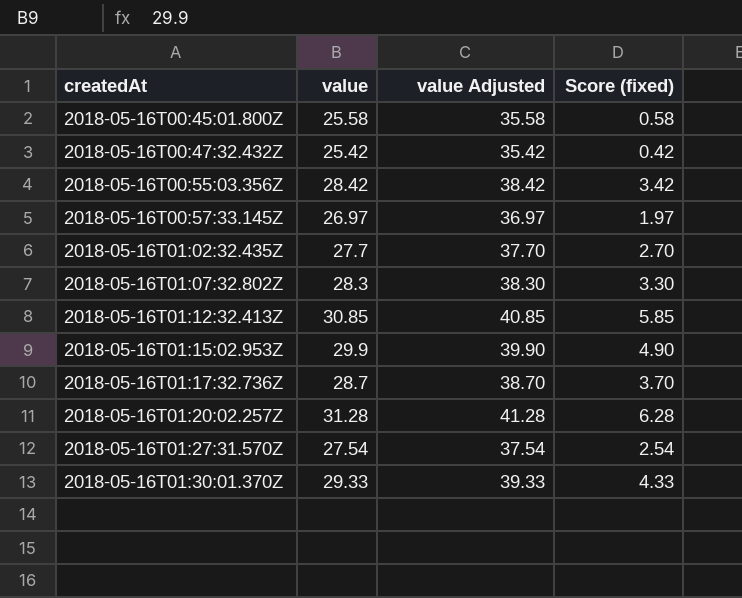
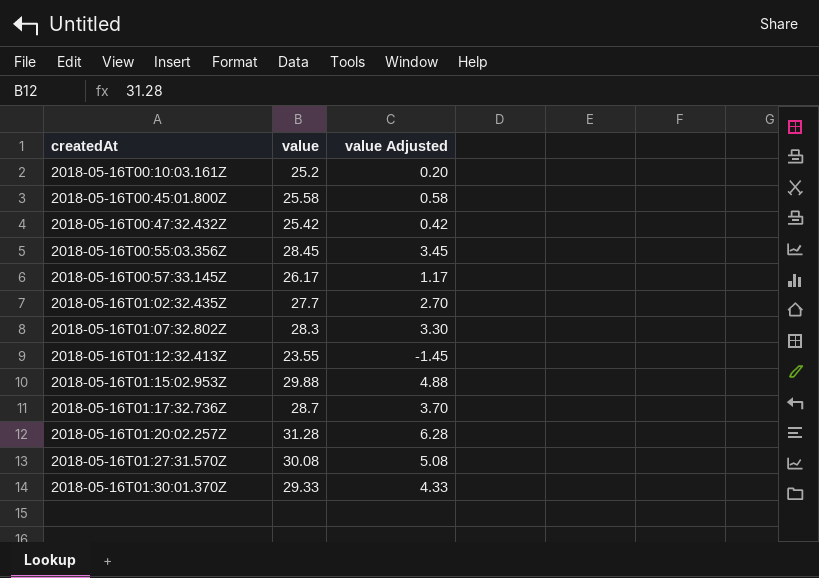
column Score (fixed) | formula: [value] - 25 -> none
column value Adjusted | formula: [value] + 10 -> [value] - 25
row 2018-05-16T00:10:03.161Z: none -> 25.2 | 0.20
2018-05-16T00:55:03.356Z | value: 28.42 -> 28.45
2018-05-16T00:57:33.145Z | value: 26.97 -> 26.17
2018-05-16T01:12:32.413Z | value: 30.85 -> 23.55
2018-05-16T01:15:02.953Z | value: 29.9 -> 29.88
2018-05-16T01:27:31.570Z | value: 27.54 -> 30.08

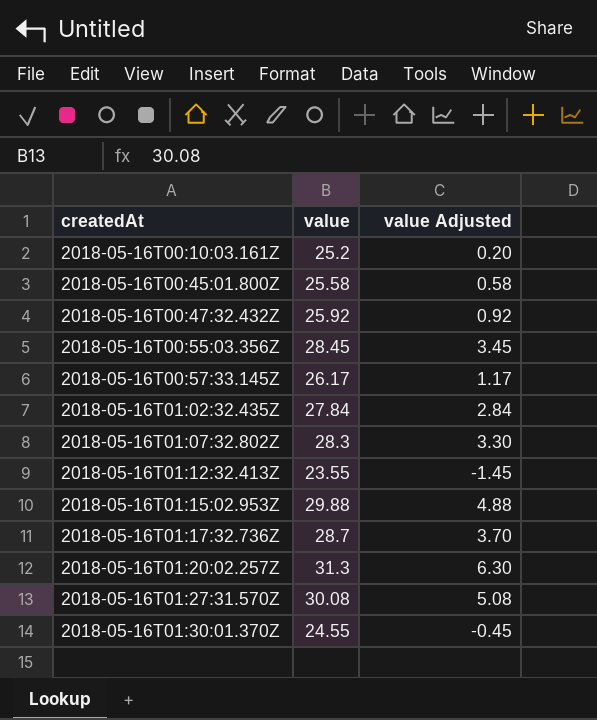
2018-05-16T00:47:32.432Z | value: 25.42 -> 25.92
2018-05-16T00:47:32.432Z | value Adjusted: 0.42 -> 0.92
2018-05-16T01:02:32.435Z | value: 27.7 -> 27.84
2018-05-16T01:02:32.435Z | value Adjusted: 2.70 -> 2.84
2018-05-16T01:20:02.257Z | value: 31.28 -> 31.3
2018-05-16T01:20:02.257Z | value Adjusted: 6.28 -> 6.30
2018-05-16T01:30:01.370Z | value: 29.33 -> 24.55
2018-05-16T01:30:01.370Z | value Adjusted: 4.33 -> -0.45

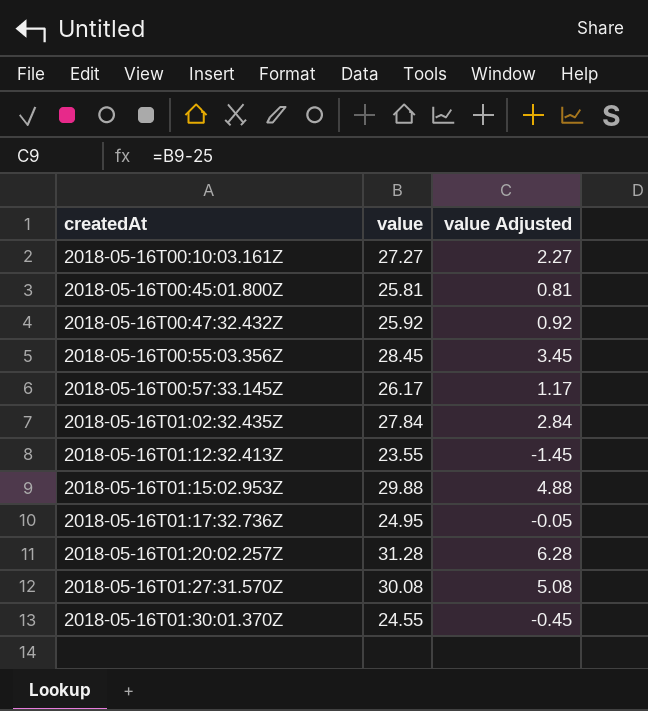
row 2018-05-16T01:07:32.802Z: 28.3 | 3.30 -> none
2018-05-16T00:10:03.161Z | value: 25.2 -> 27.27
2018-05-16T00:10:03.161Z | value Adjusted: 0.20 -> 2.27
2018-05-16T00:45:01.800Z | value: 25.58 -> 25.81
2018-05-16T00:45:01.800Z | value Adjusted: 0.58 -> 0.81
2018-05-16T01:17:32.736Z | value: 28.7 -> 24.95
2018-05-16T01:17:32.736Z | value Adjusted: 3.70 -> -0.05
2018-05-16T01:20:02.257Z | value: 31.3 -> 31.28
2018-05-16T01:20:02.257Z | value Adjusted: 6.30 -> 6.28

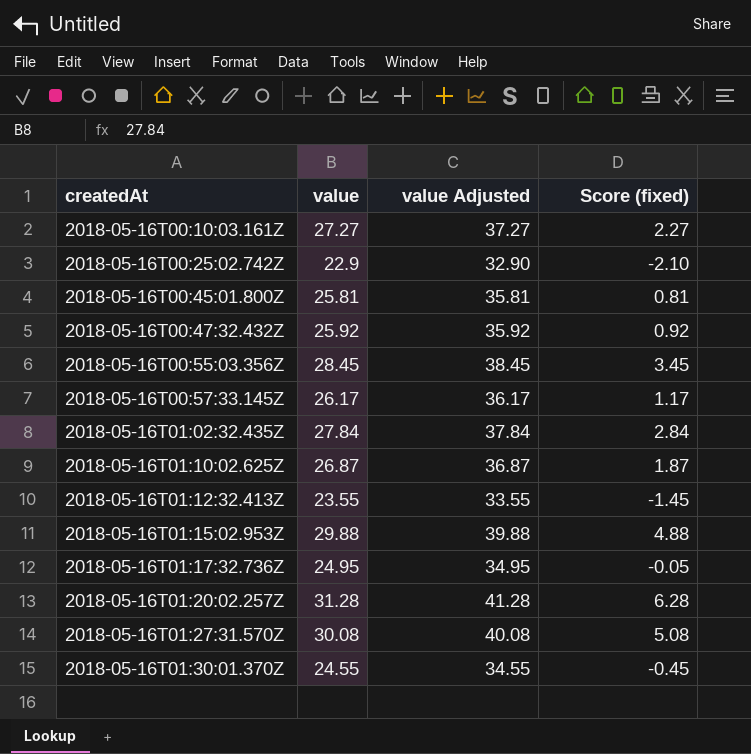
column value Adjusted | formula: [value] - 25 -> [value] + 10
column Score (fixed) | formula: none -> [value] - 25
row 2018-05-16T00:25:02.742Z: none -> 22.9 | 32.90 | -2.10
row 2018-05-16T01:10:02.625Z: none -> 26.87 | 36.87 | 1.87

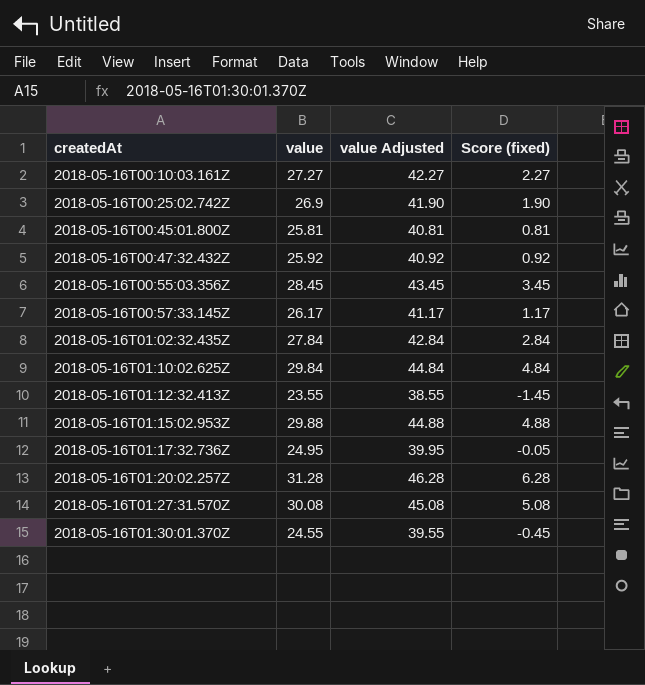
column value Adjusted | formula: [value] + 10 -> [value] + 15
2018-05-16T00:25:02.742Z | value: 22.9 -> 26.9
2018-05-16T00:25:02.742Z | Score (fixed): -2.10 -> 1.90
2018-05-16T01:10:02.625Z | value: 26.87 -> 29.84
2018-05-16T01:10:02.625Z | Score (fixed): 1.87 -> 4.84

